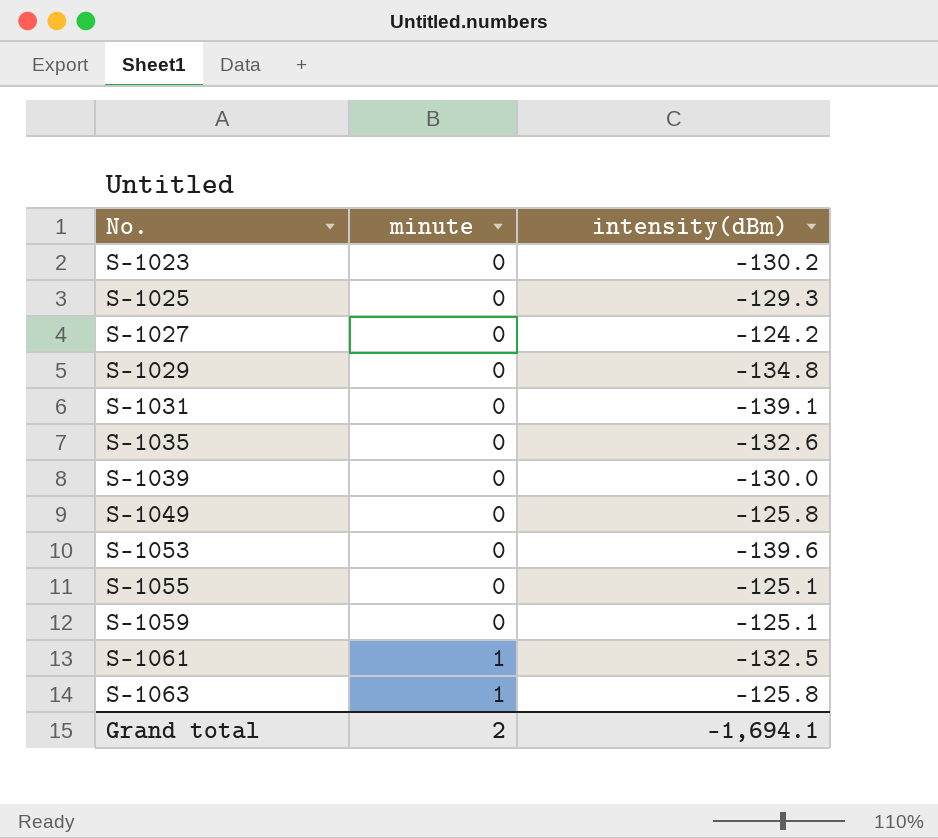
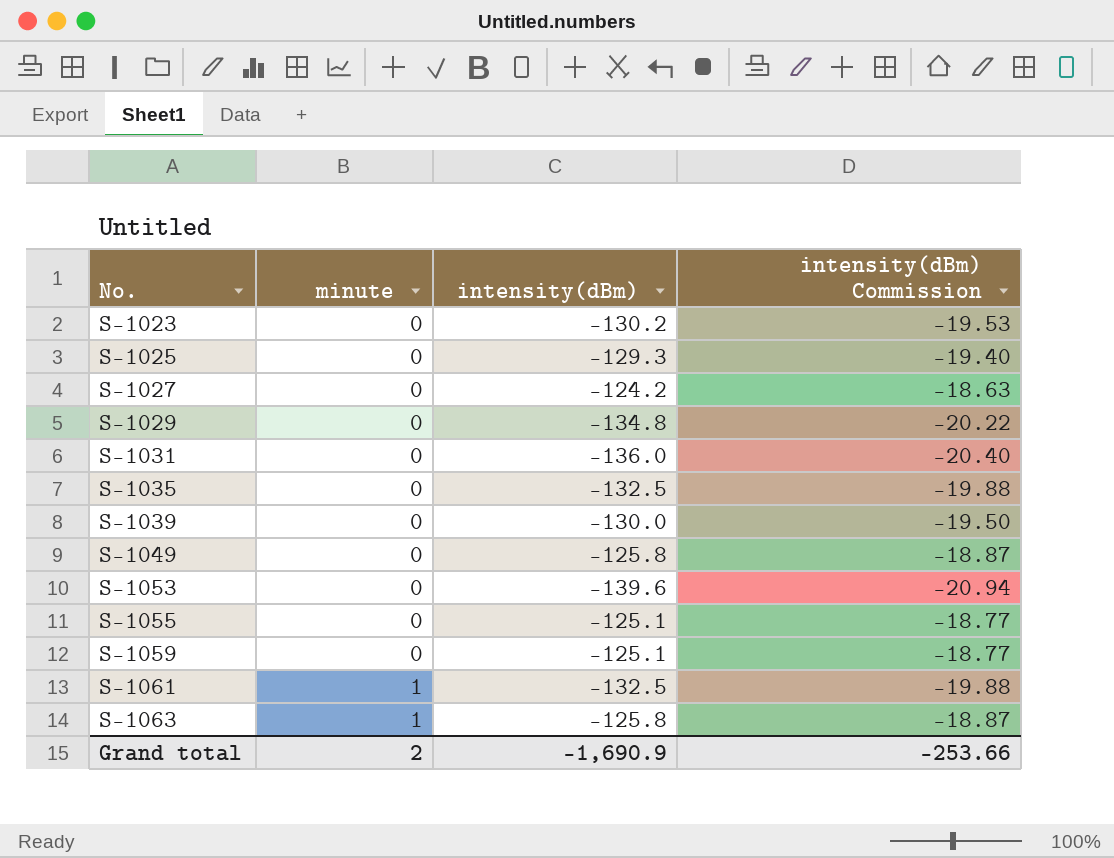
column intensity(dBm) Commission | formula: none -> [intensity(dBm)] * 0.15
S-1031 | intensity(dBm): -139.1 -> -136.0
S-1035 | intensity(dBm): -132.6 -> -132.5
Grand total | intensity(dBm): -1,694.1 -> -1,690.9

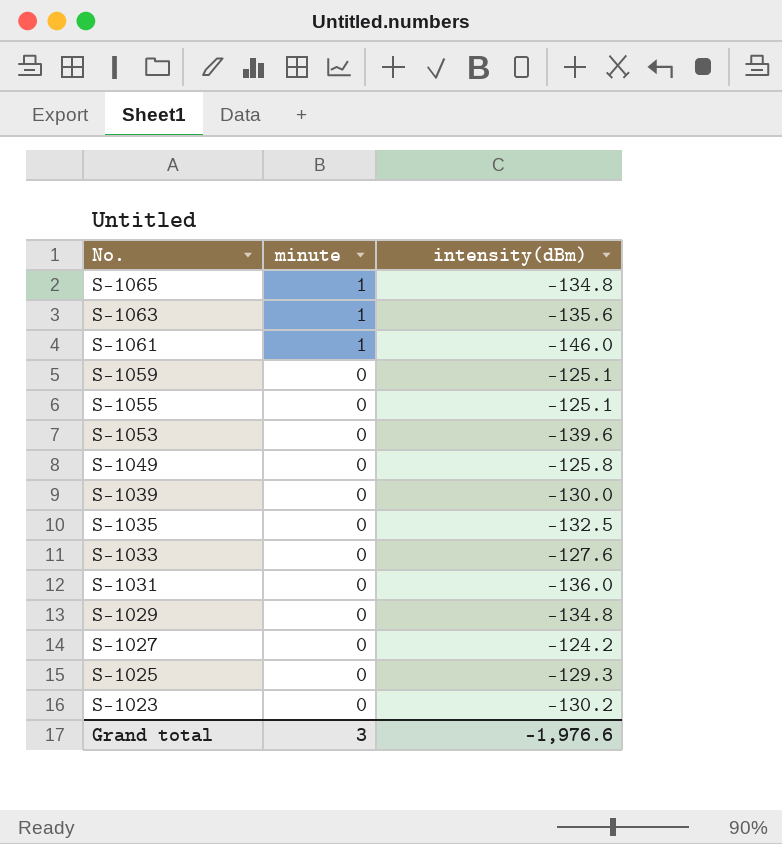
row order: No. ascending -> No. descending
column intensity(dBm) Commission | formula: [intensity(dBm)] * 0.15 -> none
row S-1065: none -> 1 | -134.8
S-1063 | intensity(dBm): -125.8 -> -135.6
S-1061 | intensity(dBm): -132.5 -> -146.0
row S-1033: none -> 0 | -127.6
Grand total | minute: 2 -> 3
Grand total | intensity(dBm): -1,690.9 -> -1,976.6

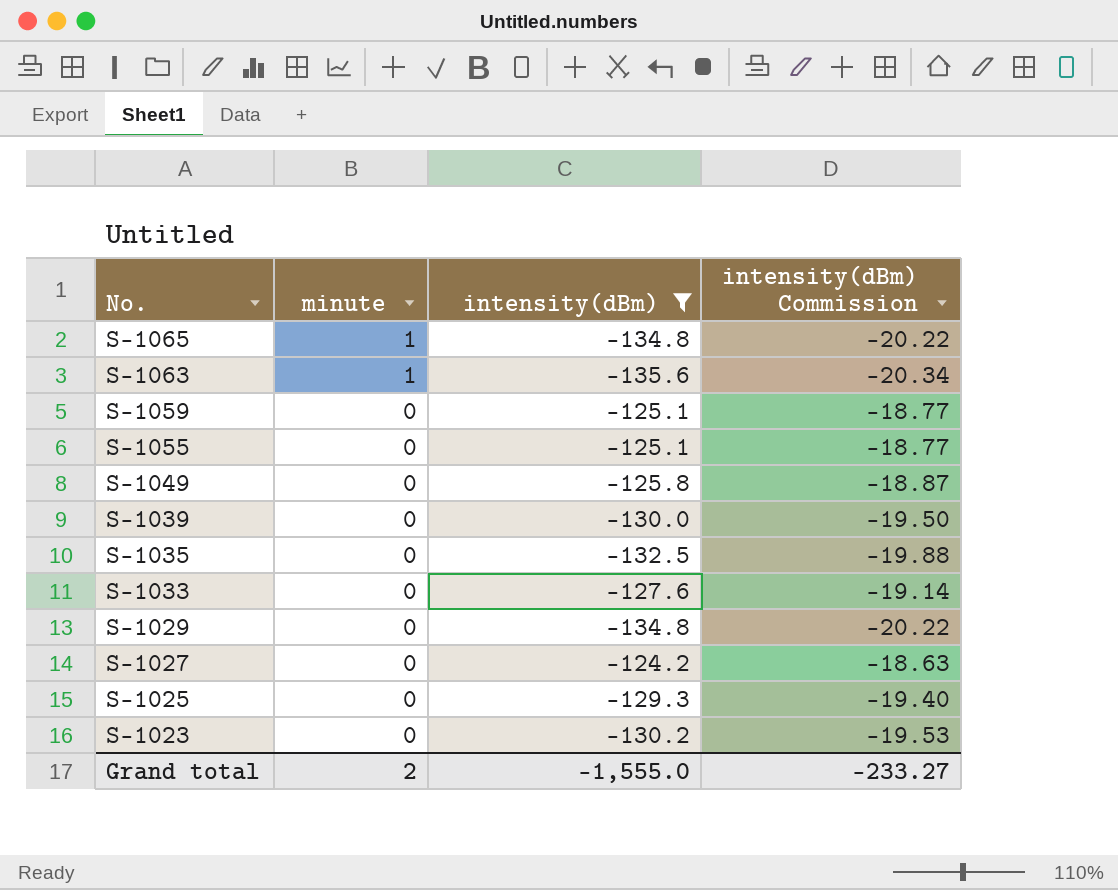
filter: none -> intensity(dBm) >= -135.6
column intensity(dBm) Commission | formula: none -> [intensity(dBm)] * 0.15
Grand total | minute: 3 -> 2
Grand total | intensity(dBm): -1,976.6 -> -1,555.0

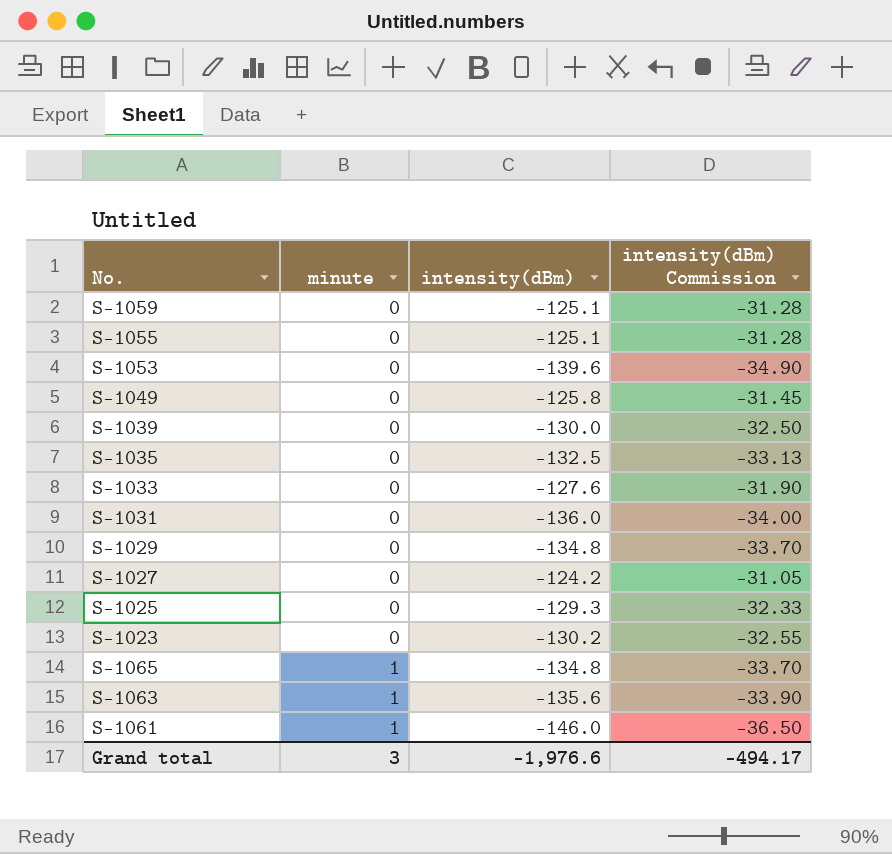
filter: intensity(dBm) >= -135.6 -> none
row order: No. descending -> minute ascending
column intensity(dBm) Commission | formula: [intensity(dBm)] * 0.15 -> [intensity(dBm)] * 0.25
Grand total | minute: 2 -> 3
Grand total | intensity(dBm): -1,555.0 -> -1,976.6
Grand total | intensity(dBm) Commission: -233.27 -> -494.17

